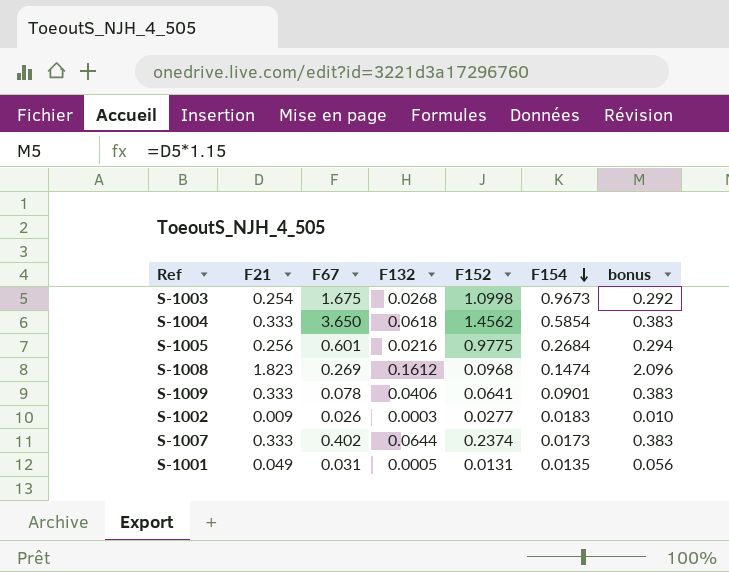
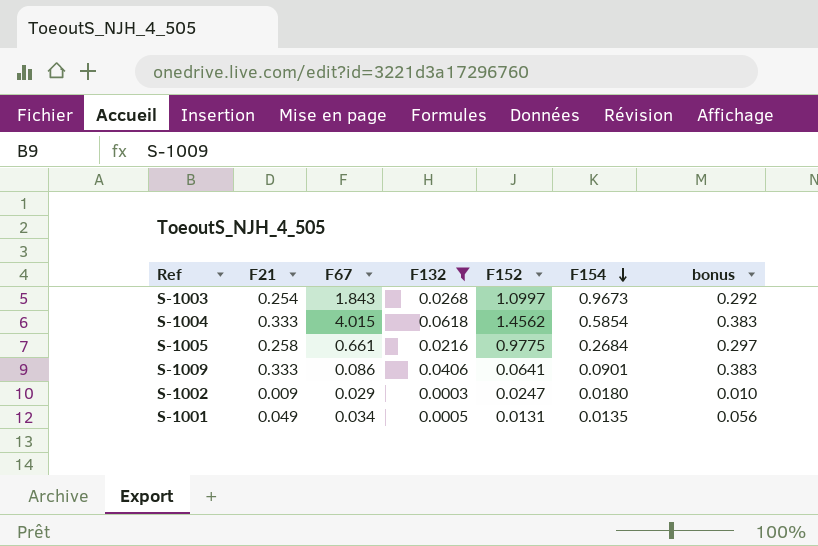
filter: none -> F132 <= 0.0618
S-1003 | F67: 1.675 -> 1.843
S-1003 | F152: 1.0998 -> 1.0997
S-1004 | F67: 3.650 -> 4.015
S-1005 | F21: 0.256 -> 0.258
S-1005 | F67: 0.601 -> 0.661
S-1005 | bonus: 0.294 -> 0.297
S-1009 | F67: 0.078 -> 0.086
S-1002 | F67: 0.026 -> 0.029
S-1002 | F152: 0.0277 -> 0.0247
S-1002 | F154: 0.0183 -> 0.0180
S-1001 | F67: 0.031 -> 0.034

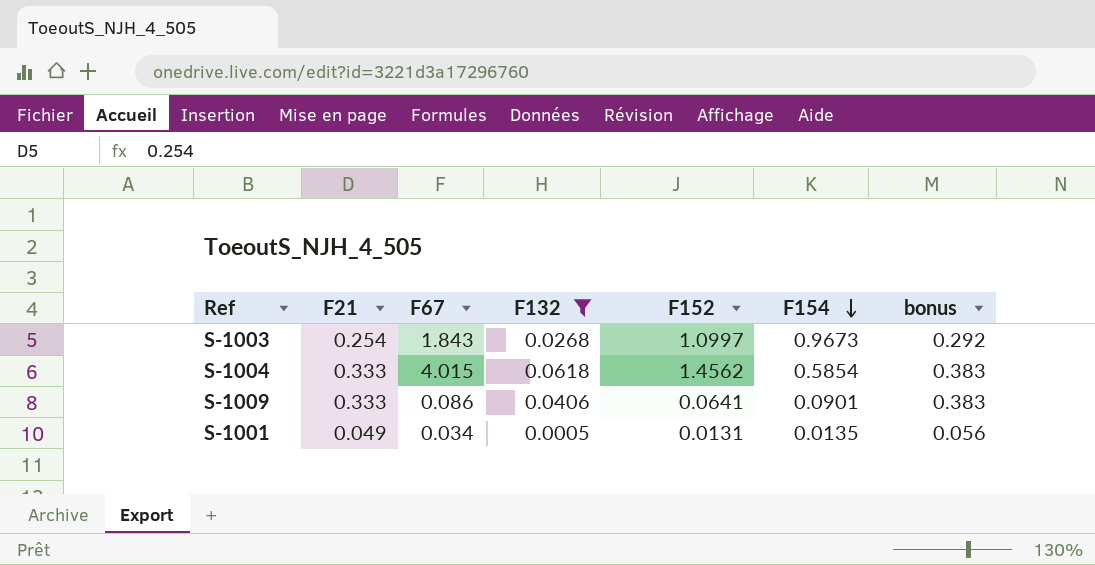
row S-1005: 0.258 | 0.661 | 0.0216 | 0.9775 | 0.2684 | 0.297 -> none
row S-1002: 0.009 | 0.029 | 0.0003 | 0.0247 | 0.0180 | 0.010 -> none

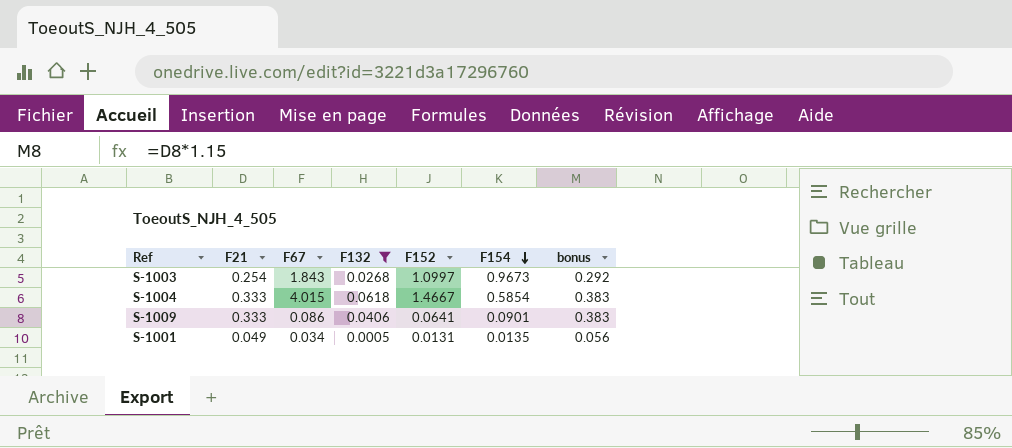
S-1004 | F152: 1.4562 -> 1.4667

